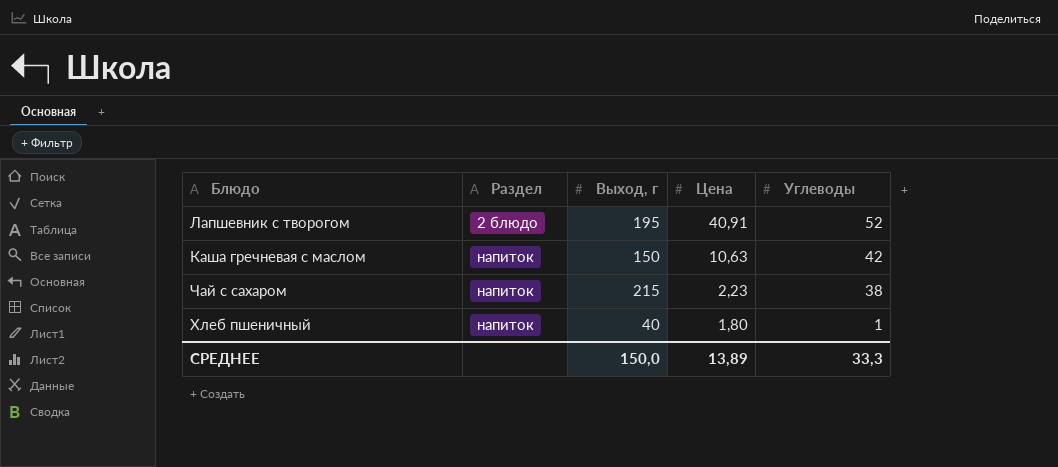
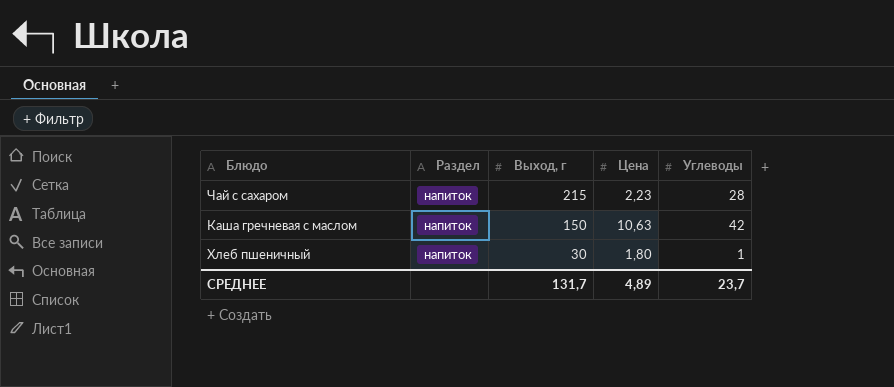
row order: Раздел ascending -> Выход, г descending
row Лапшевник с творогом: 2 блюдо | 195 | 40,91 | 52 -> none
Чай с сахаром | Углеводы: 38 -> 28
Хлеб пшеничный | Выход, г: 40 -> 30
СРЕДНЕЕ | Выход, г: 150,0 -> 131,7
СРЕДНЕЕ | Цена: 13,89 -> 4,89
СРЕДНЕЕ | Углеводы: 33,3 -> 23,7

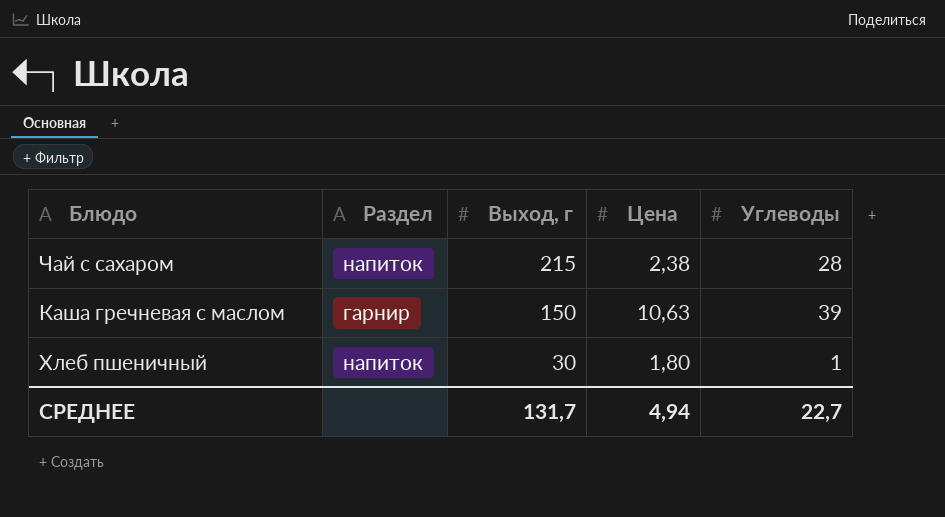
Чай с сахаром | Цена: 2,23 -> 2,38
Каша гречневая с маслом | Раздел: напиток -> гарнир
Каша гречневая с маслом | Углеводы: 42 -> 39
СРЕДНЕЕ | Цена: 4,89 -> 4,94
СРЕДНЕЕ | Углеводы: 23,7 -> 22,7

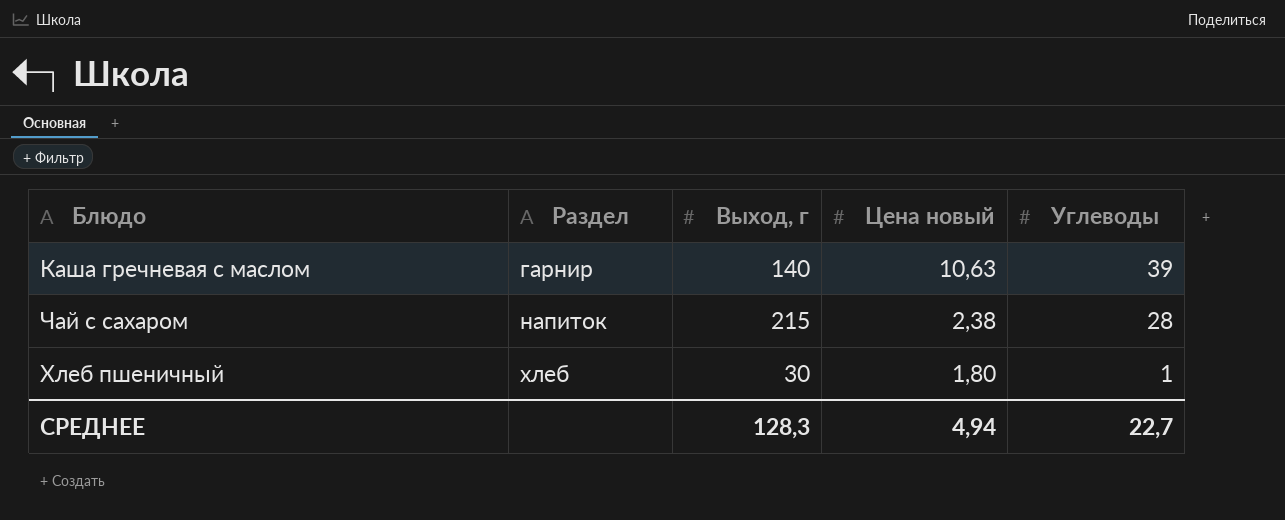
row order: Выход, г descending -> Раздел ascending
column name: Цена -> Цена новый
Каша гречневая с маслом | Выход, г: 150 -> 140
Хлеб пшеничный | Раздел: напиток -> хлеб
СРЕДНЕЕ | Выход, г: 131,7 -> 128,3

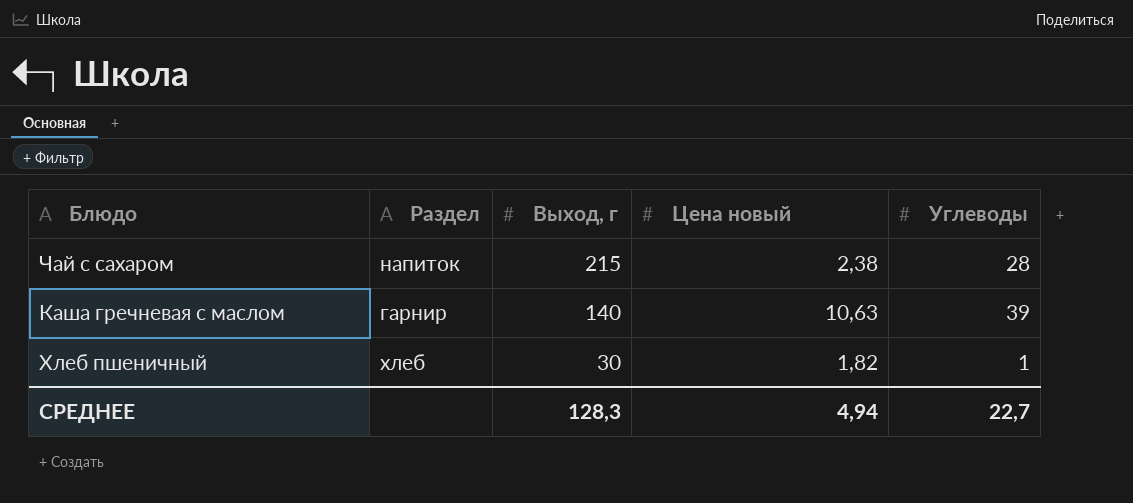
row order: Раздел ascending -> Выход, г descending
Хлеб пшеничный | Цена новый: 1,80 -> 1,82

